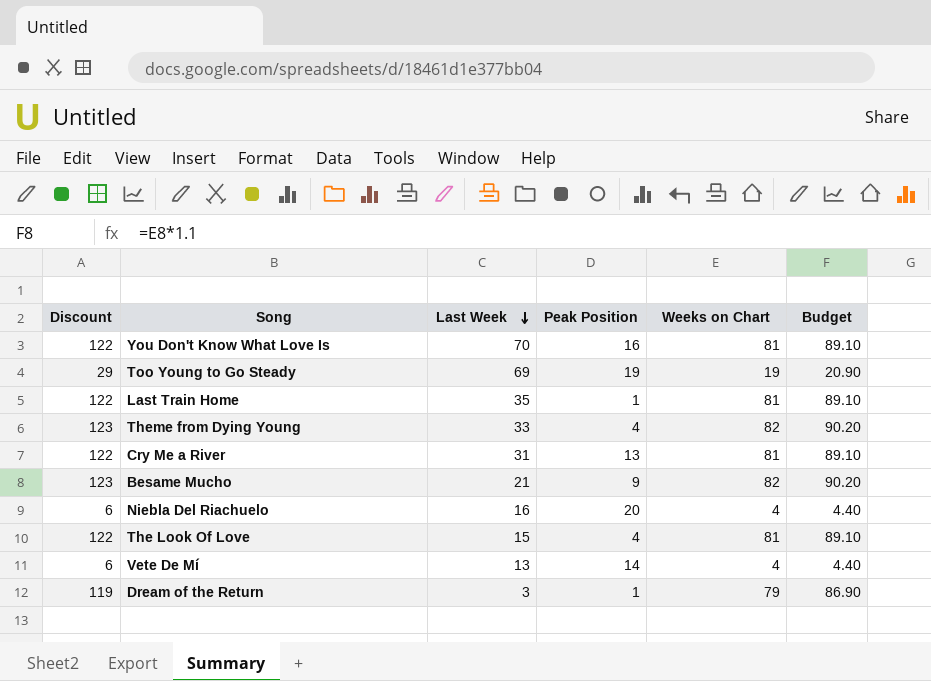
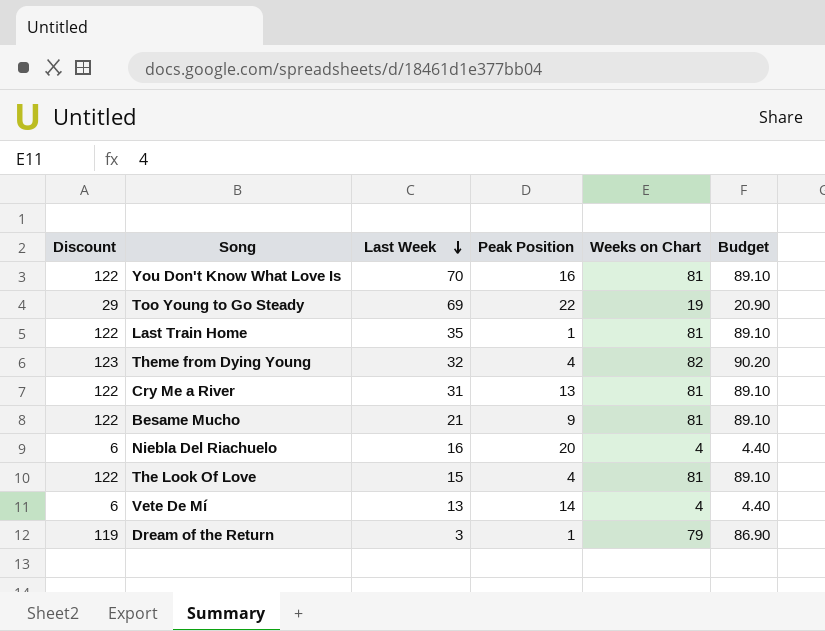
Too Young to Go Steady | Peak Position: 19 -> 22
Theme from Dying Young | Last Week: 33 -> 32
Besame Mucho | Discount: 123 -> 122
Besame Mucho | Weeks on Chart: 82 -> 81
Besame Mucho | Budget: 90.20 -> 89.10

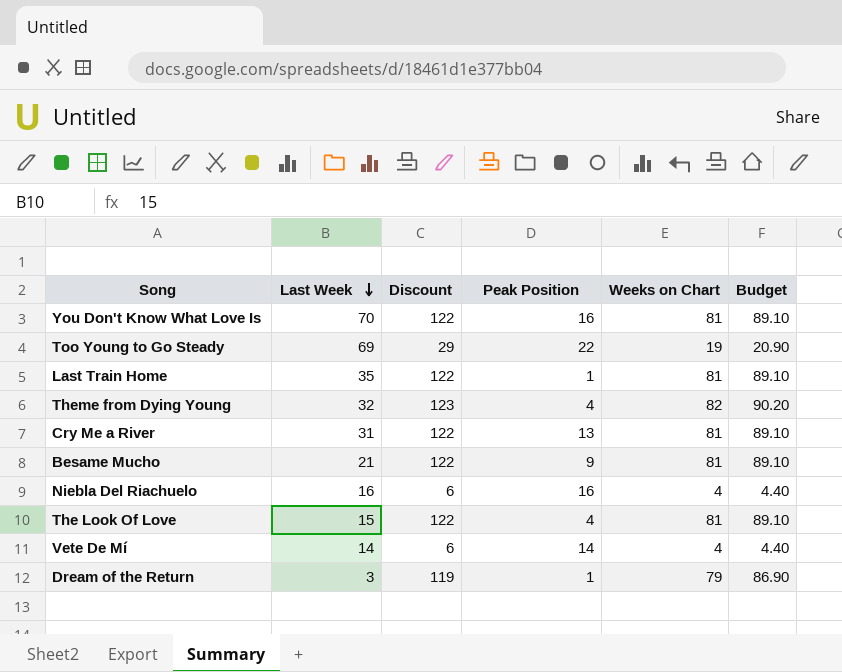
column Discount | position: 1 -> 3
Niebla Del Riachuelo | Peak Position: 20 -> 16
Vete De Mí | Last Week: 13 -> 14

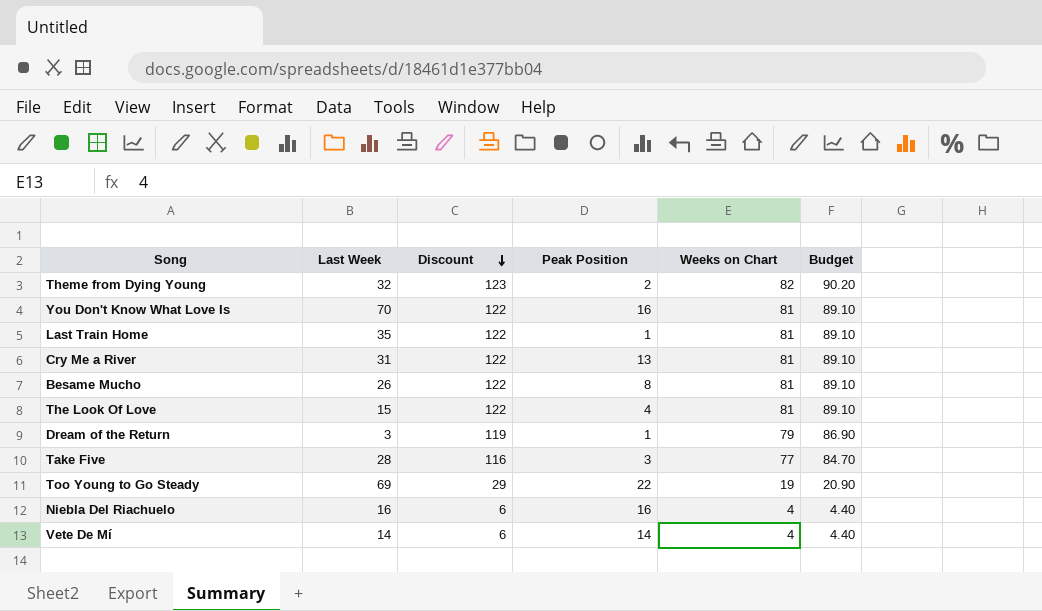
row order: Last Week descending -> Discount descending
Theme from Dying Young | Peak Position: 4 -> 2
Besame Mucho | Last Week: 21 -> 26
Besame Mucho | Peak Position: 9 -> 8
row Take Five: none -> 28 | 116 | 3 | 77 | 84.70

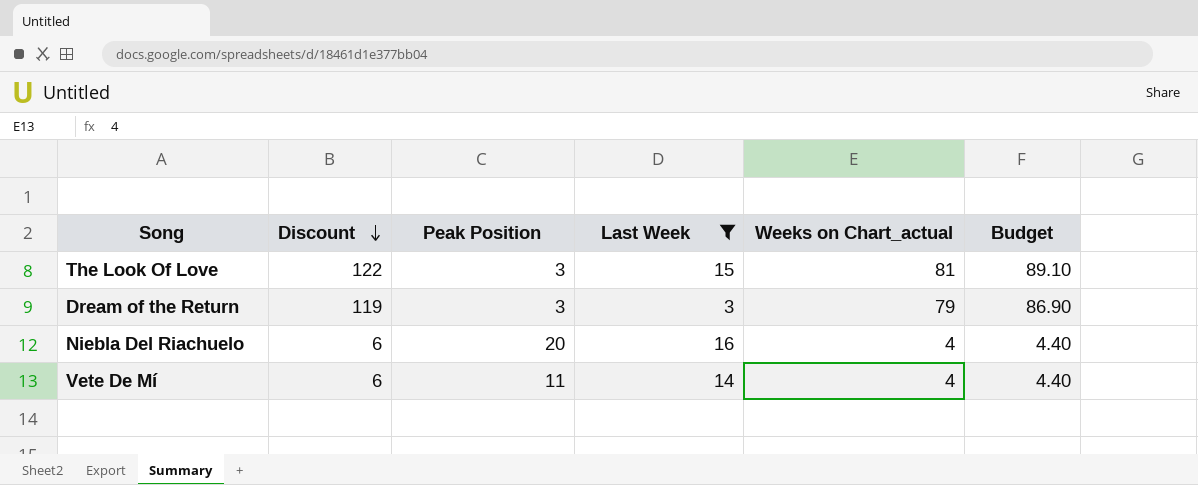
filter: none -> Last Week <= 16
column Last Week | position: 2 -> 4
column name: Weeks on Chart -> Weeks on Chart_actual
The Look Of Love | Peak Position: 4 -> 3
Dream of the Return | Peak Position: 1 -> 3
Niebla Del Riachuelo | Peak Position: 16 -> 20
Vete De Mí | Peak Position: 14 -> 11

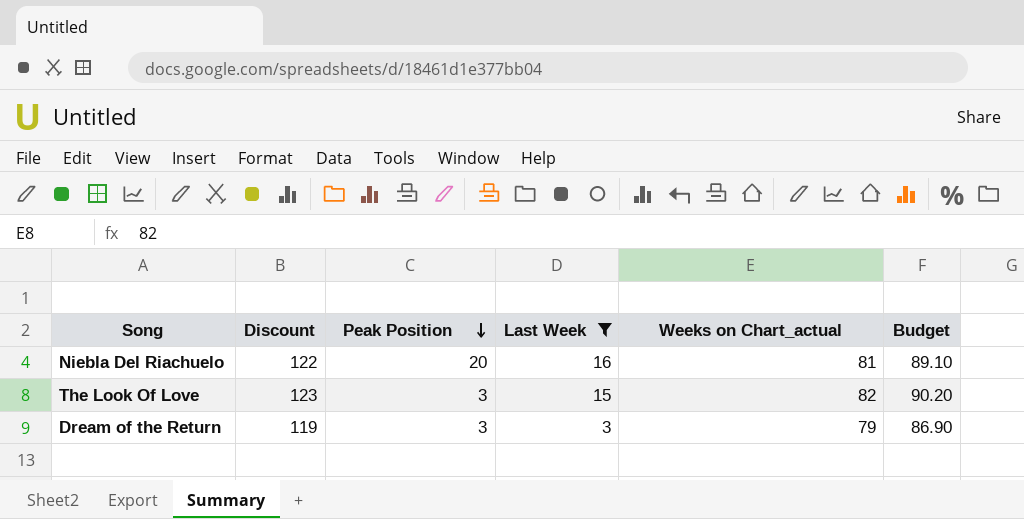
row order: Discount descending -> Peak Position descending
row Vete De Mí: 6 | 11 | 14 | 4 | 4.40 -> none
Niebla Del Riachuelo | Discount: 6 -> 122
Niebla Del Riachuelo | Weeks on Chart_actual: 4 -> 81
Niebla Del Riachuelo | Budget: 4.40 -> 89.10
The Look Of Love | Discount: 122 -> 123
The Look Of Love | Weeks on Chart_actual: 81 -> 82
The Look Of Love | Budget: 89.10 -> 90.20

